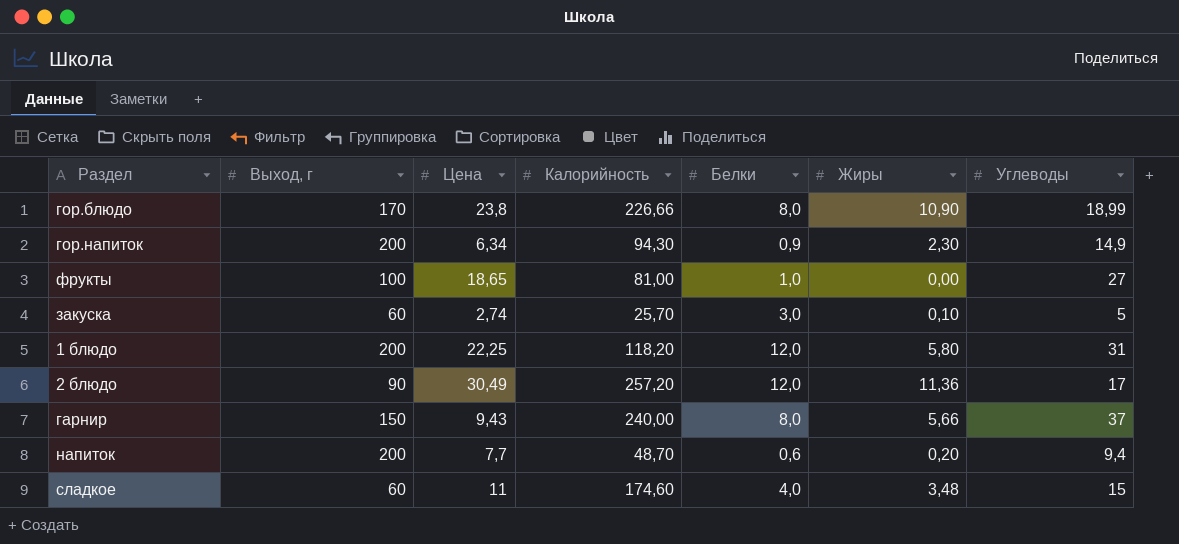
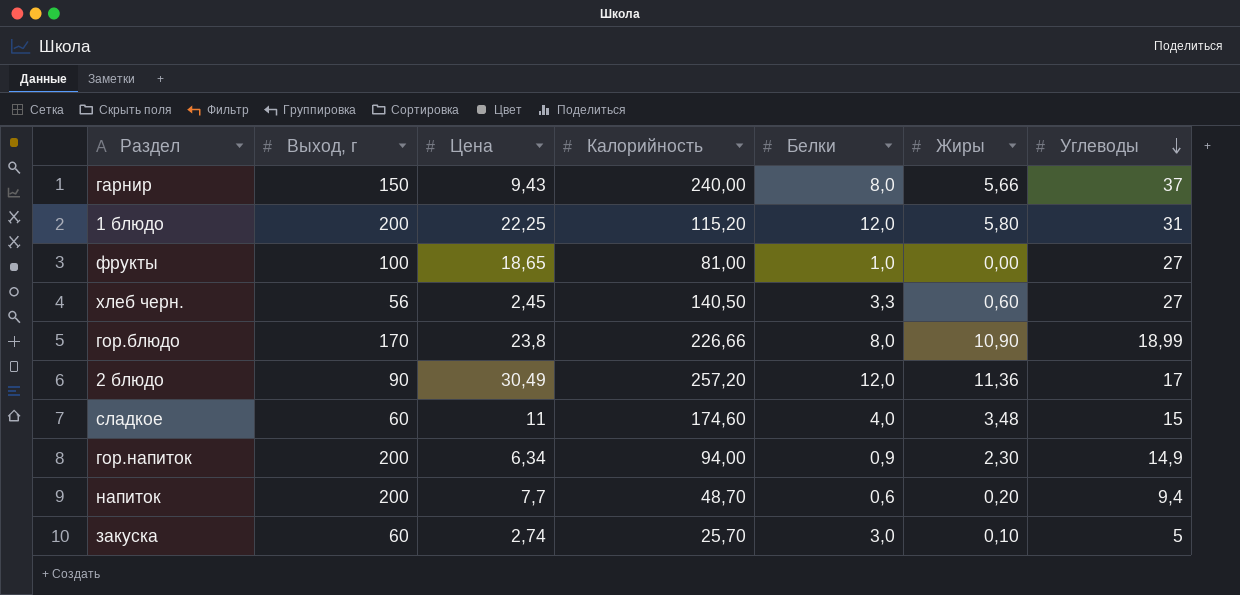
row order: none -> Углеводы descending
1 блюдо | Калорийность: 118,20 -> 115,20
row хлеб черн.: none -> 56 | 2,45 | 140,50 | 3,3 | 0,60 | 27
гор.напиток | Калорийность: 94,30 -> 94,00

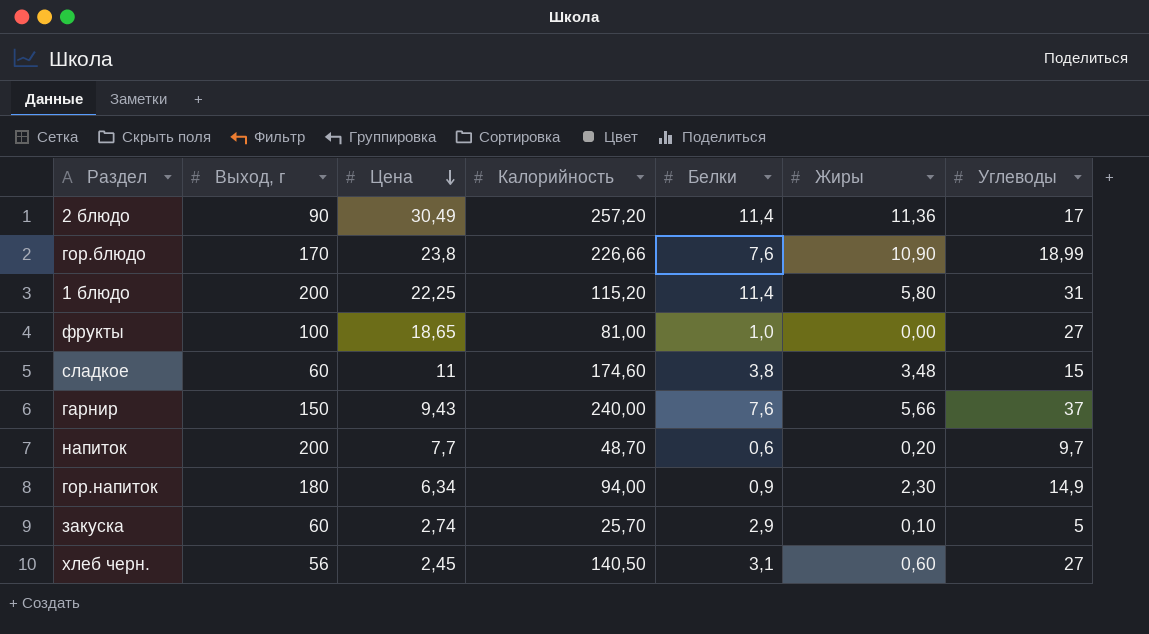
row order: Углеводы descending -> Цена descending
2 блюдо | Белки: 12,0 -> 11,4
гор.блюдо | Белки: 8,0 -> 7,6
1 блюдо | Белки: 12,0 -> 11,4
сладкое | Белки: 4,0 -> 3,8
гарнир | Белки: 8,0 -> 7,6
напиток | Углеводы: 9,4 -> 9,7
гор.напиток | Выход, г: 200 -> 180
закуска | Белки: 3,0 -> 2,9
хлеб черн. | Белки: 3,3 -> 3,1

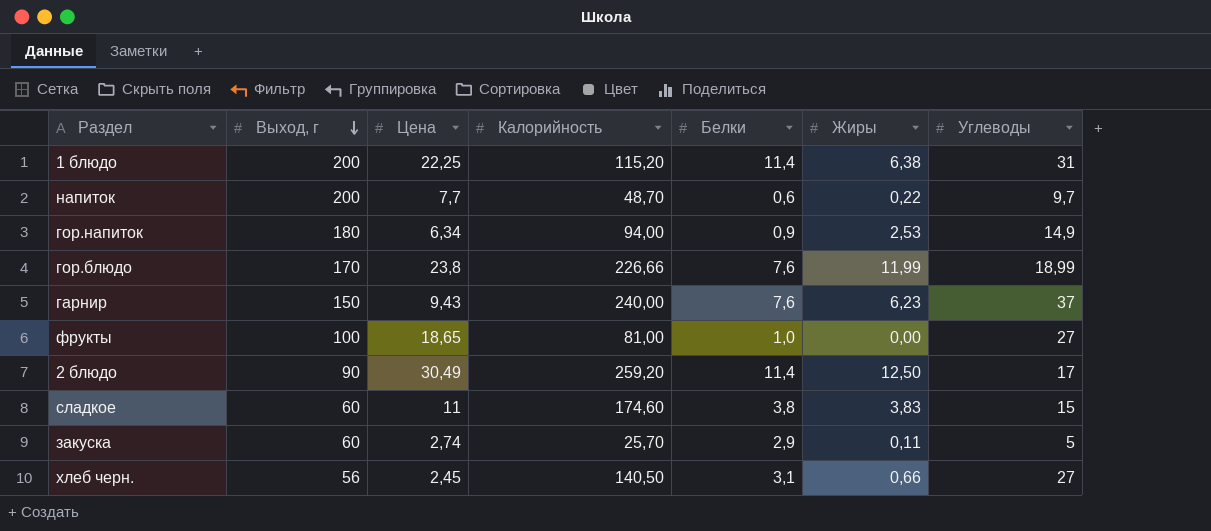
row order: Цена descending -> Выход, г descending
1 блюдо | Жиры: 5,80 -> 6,38
напиток | Жиры: 0,20 -> 0,22
гор.напиток | Жиры: 2,30 -> 2,53
гор.блюдо | Жиры: 10,90 -> 11,99
гарнир | Жиры: 5,66 -> 6,23
2 блюдо | Калорийность: 257,20 -> 259,20
2 блюдо | Жиры: 11,36 -> 12,50
сладкое | Жиры: 3,48 -> 3,83
закуска | Жиры: 0,10 -> 0,11
хлеб черн. | Жиры: 0,60 -> 0,66

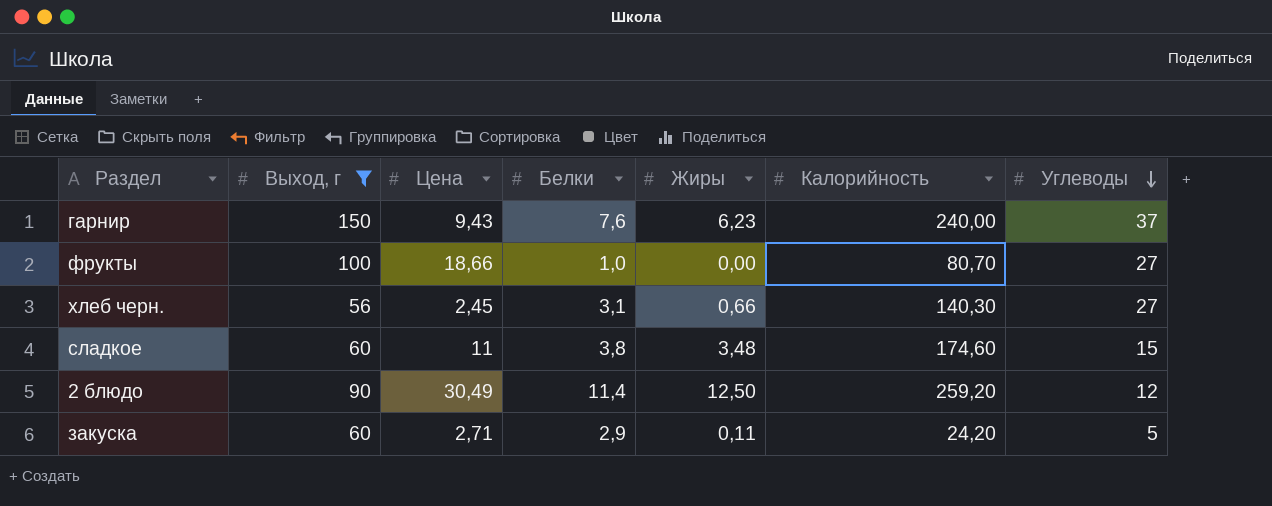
filter: none -> Выход, г <= 150
row order: Выход, г descending -> Углеводы descending
column Калорийность | position: 4 -> 6
фрукты | Цена: 18,65 -> 18,66
фрукты | Калорийность: 81,00 -> 80,70
хлеб черн. | Калорийность: 140,50 -> 140,30
сладкое | Жиры: 3,83 -> 3,48
2 блюдо | Углеводы: 17 -> 12
закуска | Цена: 2,74 -> 2,71
закуска | Калорийность: 25,70 -> 24,20

